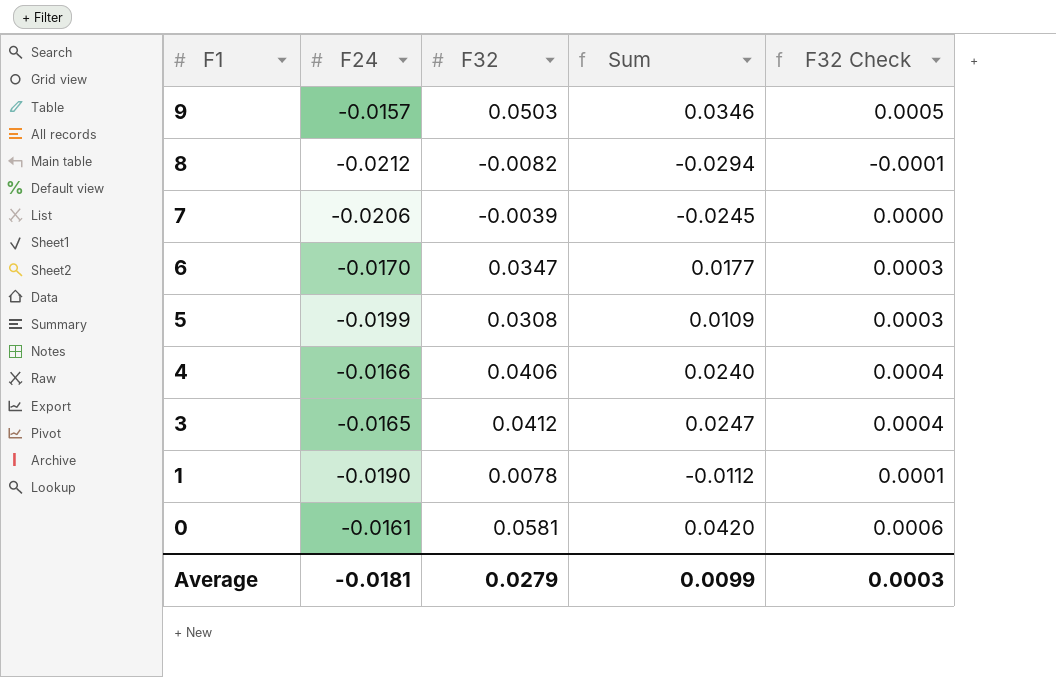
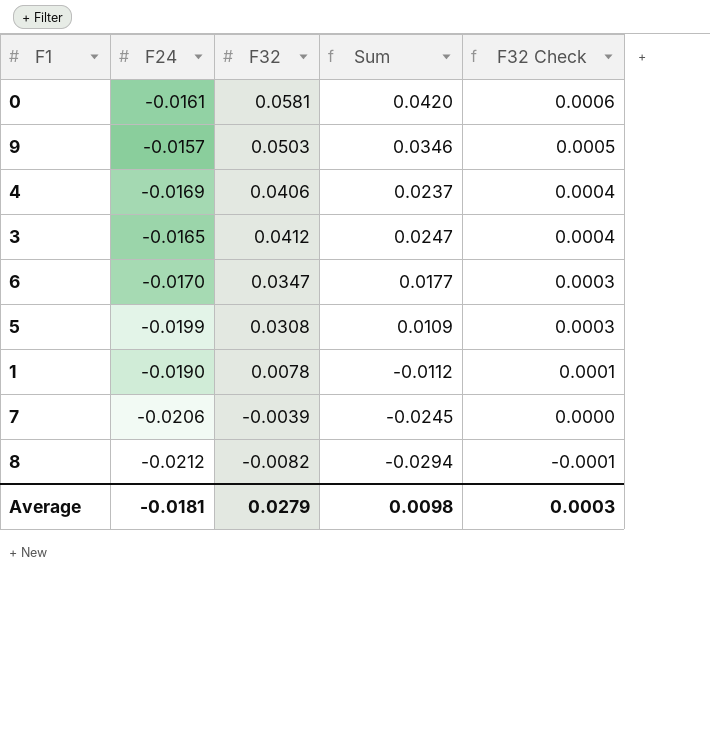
row order: F1 descending -> F32 Check descending
4 | F24: -0.0166 -> -0.0169
4 | Sum: 0.0240 -> 0.0237
Average | Sum: 0.0099 -> 0.0098

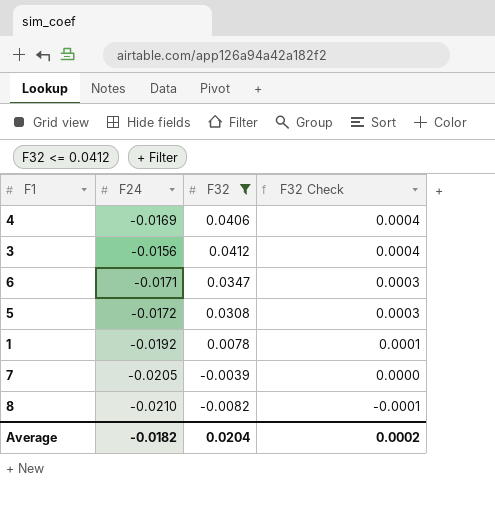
filter: none -> F32 <= 0.0412
column Sum | formula: [F24] + [F32] -> none
3 | F24: -0.0165 -> -0.0156
6 | F24: -0.0170 -> -0.0171
5 | F24: -0.0199 -> -0.0172
1 | F24: -0.0190 -> -0.0192
7 | F24: -0.0206 -> -0.0205
8 | F24: -0.0212 -> -0.0210
Average | F24: -0.0181 -> -0.0182
Average | F32: 0.0279 -> 0.0204
Average | F32 Check: 0.0003 -> 0.0002

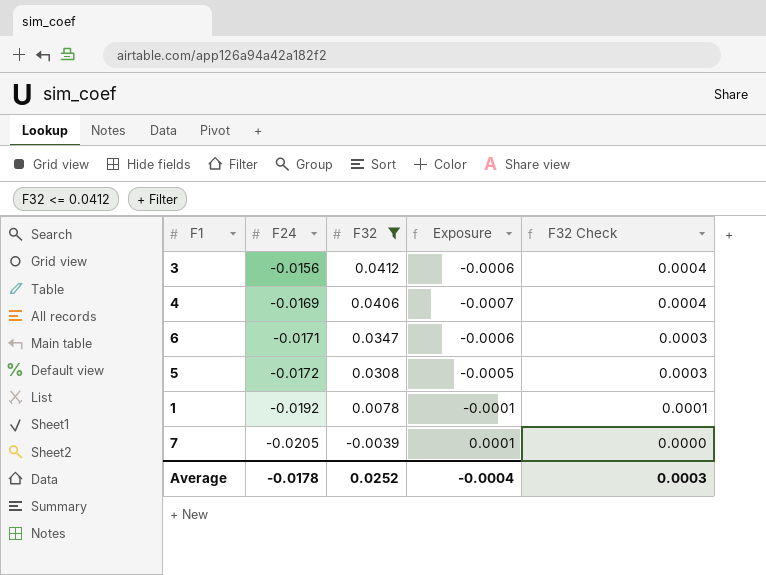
row order: F32 Check descending -> F24 descending
column Exposure | formula: none -> [F24] * [F32]
row 8: -0.0210 | -0.0082 | -0.0001 -> none
Average | F24: -0.0182 -> -0.0178
Average | F32: 0.0204 -> 0.0252
Average | F32 Check: 0.0002 -> 0.0003

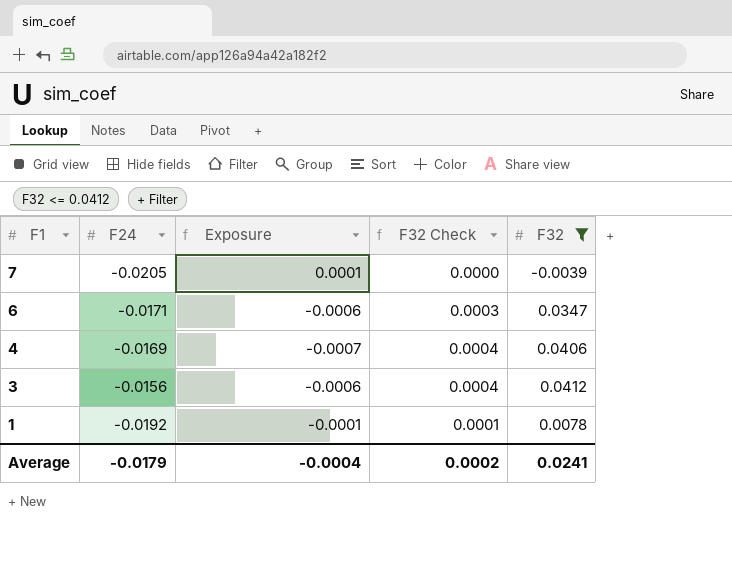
row order: F24 descending -> F1 descending
column F32 | position: 3 -> 5
row 5: -0.0172 | 0.0308 | -0.0005 | 0.0003 -> none
Average | F24: -0.0178 -> -0.0179
Average | F32 Check: 0.0003 -> 0.0002
Average | F32: 0.0252 -> 0.0241

